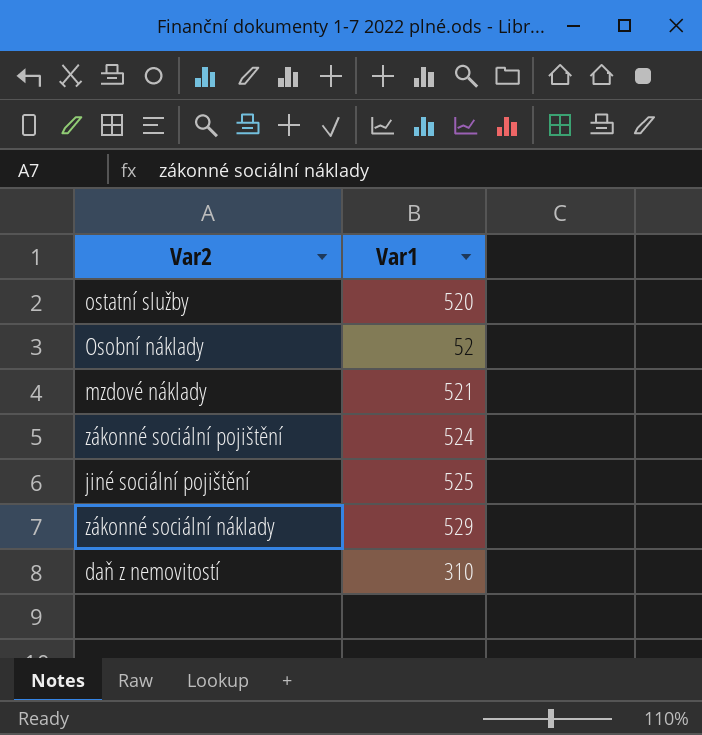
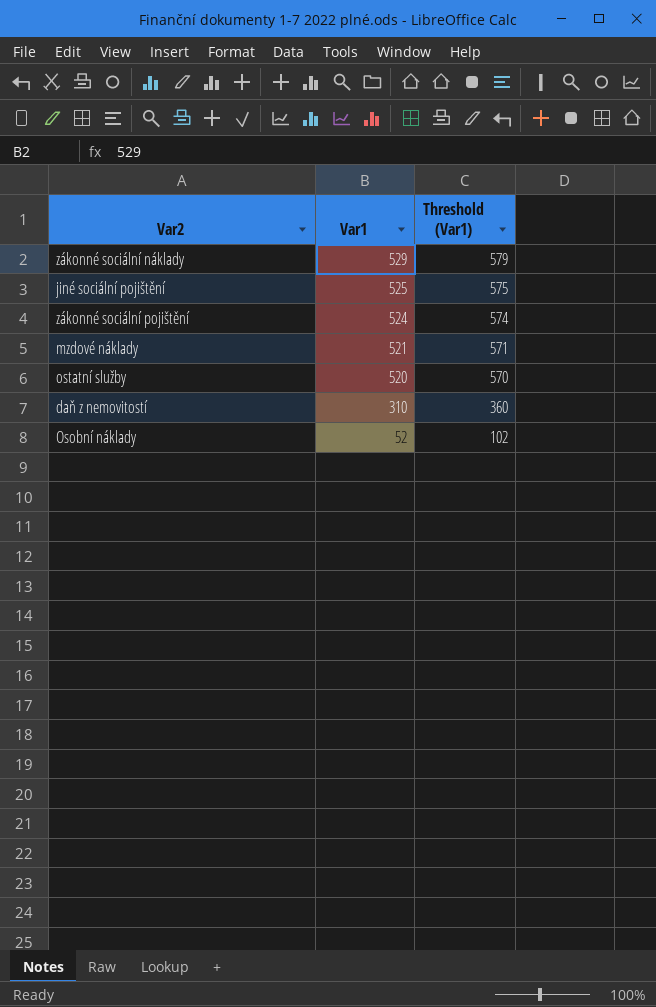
row order: none -> Var1 descending
column Threshold (Var1) | formula: none -> [Var1] + 50

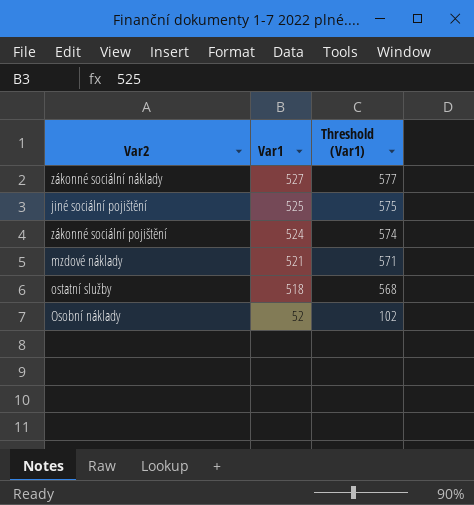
row daň z nemovitostí: 310 | 360 -> none
zákonné sociální náklady | Var1: 529 -> 527
zákonné sociální náklady | Threshold (Var1): 579 -> 577
ostatní služby | Var1: 520 -> 518
ostatní služby | Threshold (Var1): 570 -> 568

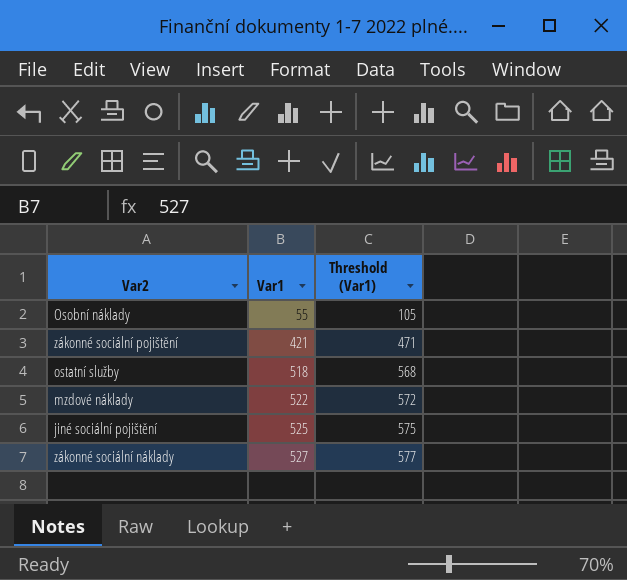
row order: Var1 descending -> Var1 ascending
Osobní náklady | Var1: 52 -> 55
Osobní náklady | Threshold (Var1): 102 -> 105
zákonné sociální pojištění | Var1: 524 -> 421
zákonné sociální pojištění | Threshold (Var1): 574 -> 471
mzdové náklady | Var1: 521 -> 522
mzdové náklady | Threshold (Var1): 571 -> 572

